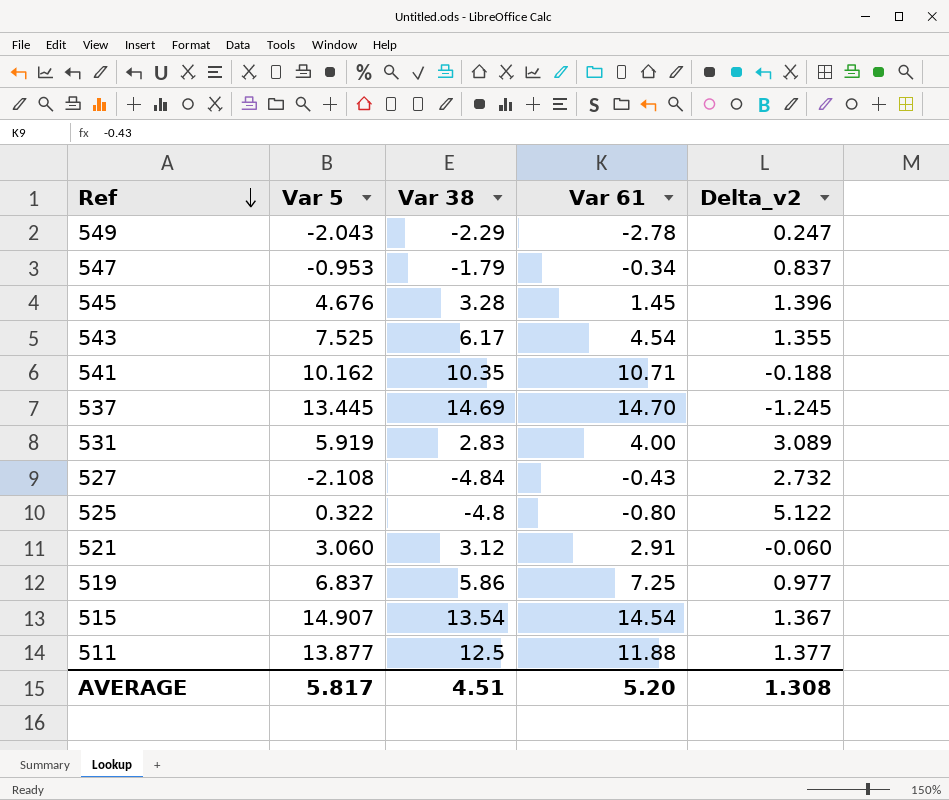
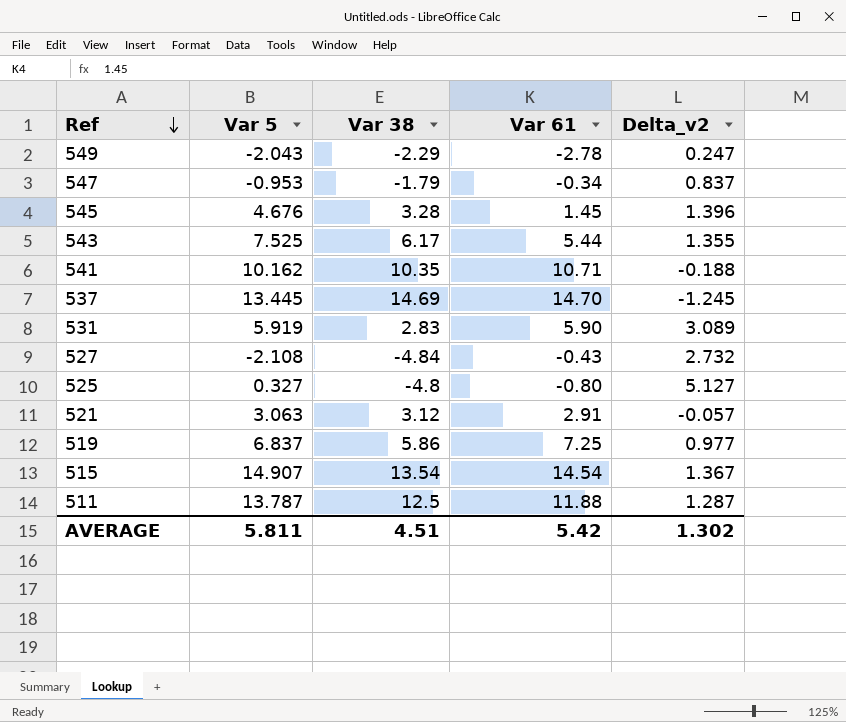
543 | Var 61: 4.54 -> 5.44
531 | Var 61: 4.00 -> 5.90
525 | Var 5: 0.322 -> 0.327
525 | Delta_v2: 5.122 -> 5.127
521 | Var 5: 3.060 -> 3.063
521 | Delta_v2: -0.060 -> -0.057
511 | Var 5: 13.877 -> 13.787
511 | Delta_v2: 1.377 -> 1.287
AVERAGE | Var 5: 5.817 -> 5.811
AVERAGE | Var 61: 5.20 -> 5.42
AVERAGE | Delta_v2: 1.308 -> 1.302

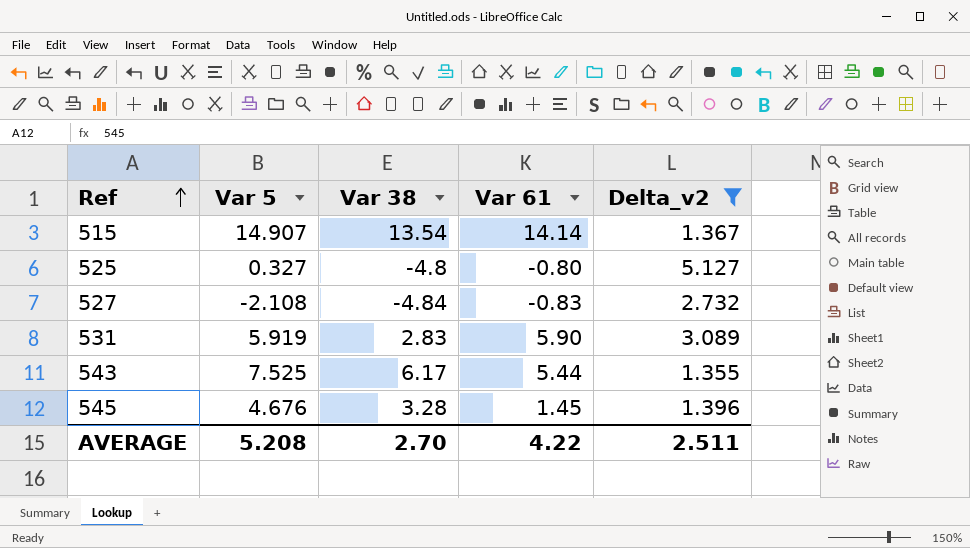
filter: none -> Delta_v2 >= 1.355
row order: Ref descending -> Ref ascending
515 | Var 61: 14.54 -> 14.14
527 | Var 61: -0.43 -> -0.83
AVERAGE | Var 5: 5.811 -> 5.208
AVERAGE | Var 38: 4.51 -> 2.70
AVERAGE | Var 61: 5.42 -> 4.22
AVERAGE | Delta_v2: 1.302 -> 2.511

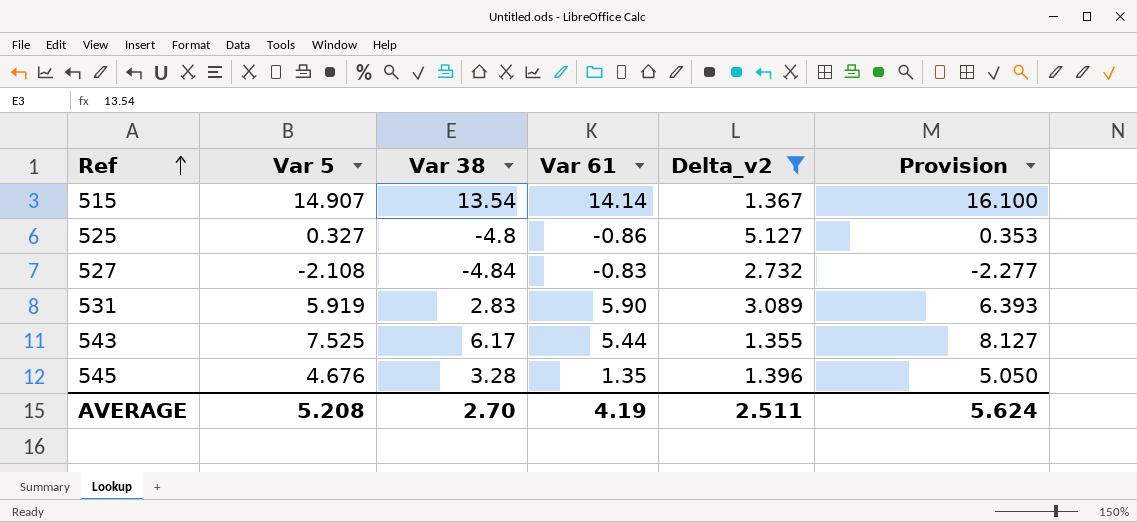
column Provision | formula: none -> [Var 5] * 1.08
525 | Var 61: -0.80 -> -0.86
545 | Var 61: 1.45 -> 1.35
AVERAGE | Var 61: 4.22 -> 4.19

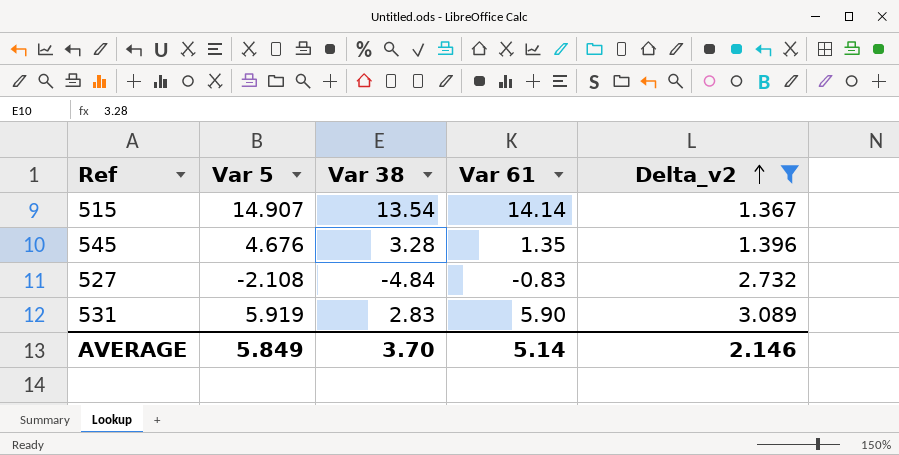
row order: Ref ascending -> Delta_v2 ascending
column Provision | formula: [Var 5] * 1.08 -> none
row 525: 0.327 | -4.8 | -0.86 | 5.127 | 0.353 -> none
row 543: 7.525 | 6.17 | 5.44 | 1.355 | 8.127 -> none
AVERAGE | Var 5: 5.208 -> 5.849
AVERAGE | Var 38: 2.70 -> 3.70
AVERAGE | Var 61: 4.19 -> 5.14
AVERAGE | Delta_v2: 2.511 -> 2.146

